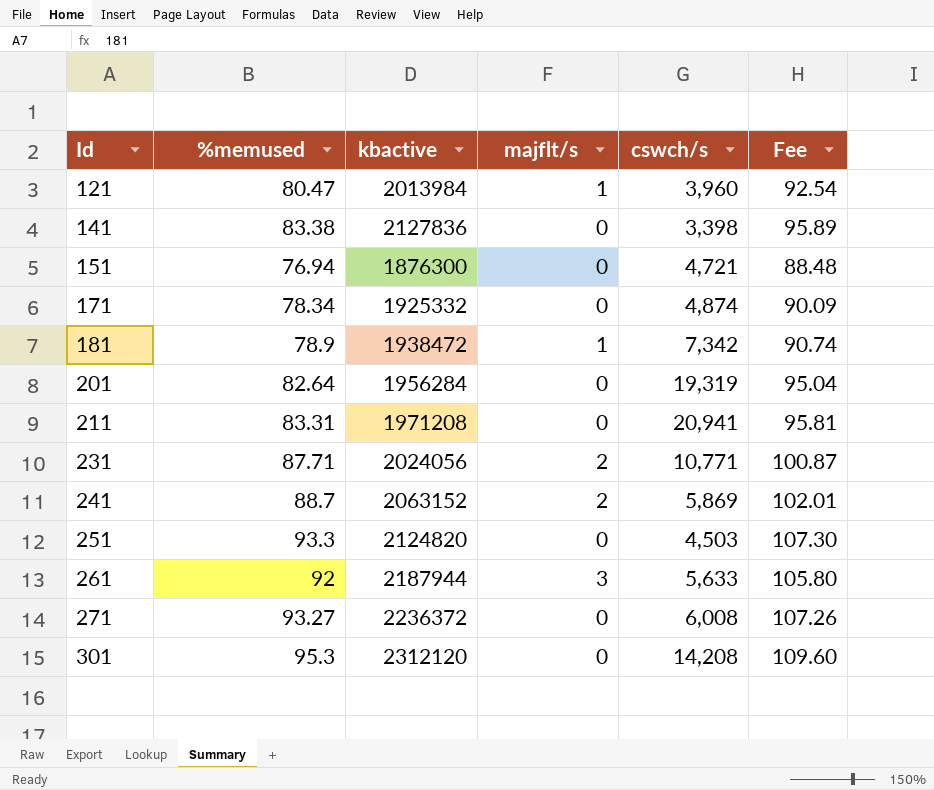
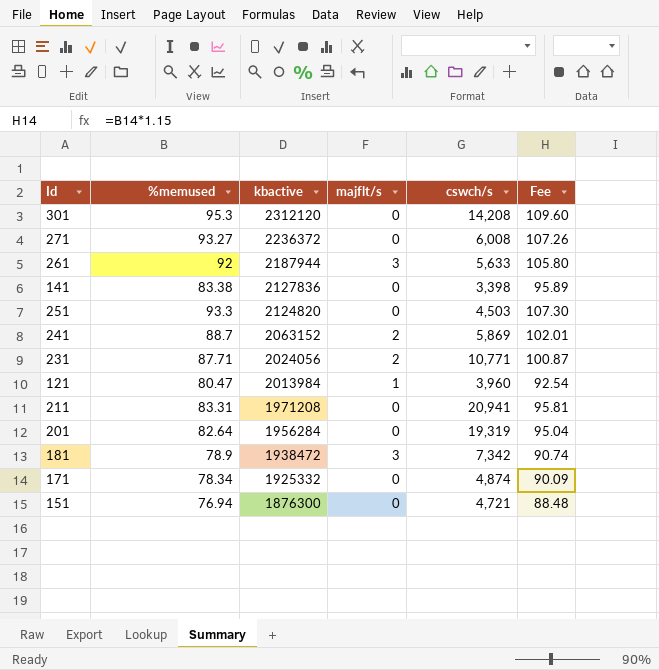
row order: Id ascending -> kbactive descending
181 | majflt/s: 1 -> 3

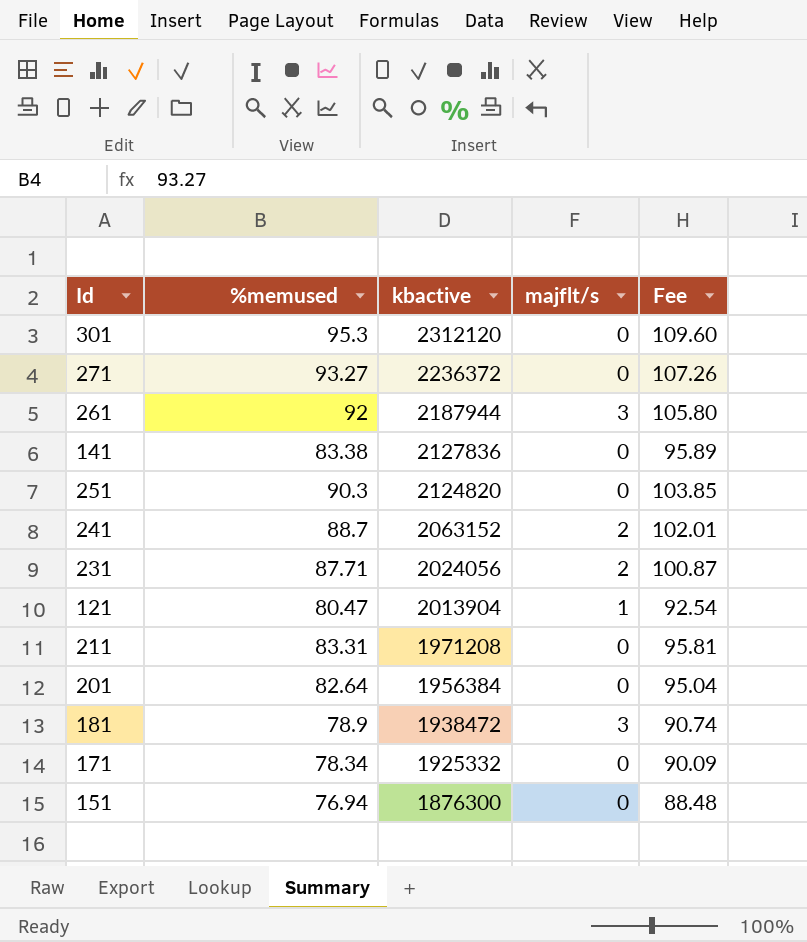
column cswch/s | position: 5 -> none
251 | %memused: 93.3 -> 90.3
251 | Fee: 107.30 -> 103.85
121 | kbactive: 2013984 -> 2013904
201 | kbactive: 1956284 -> 1956384

